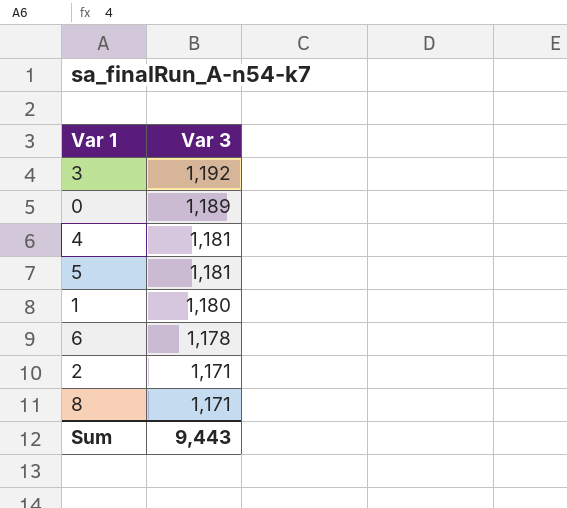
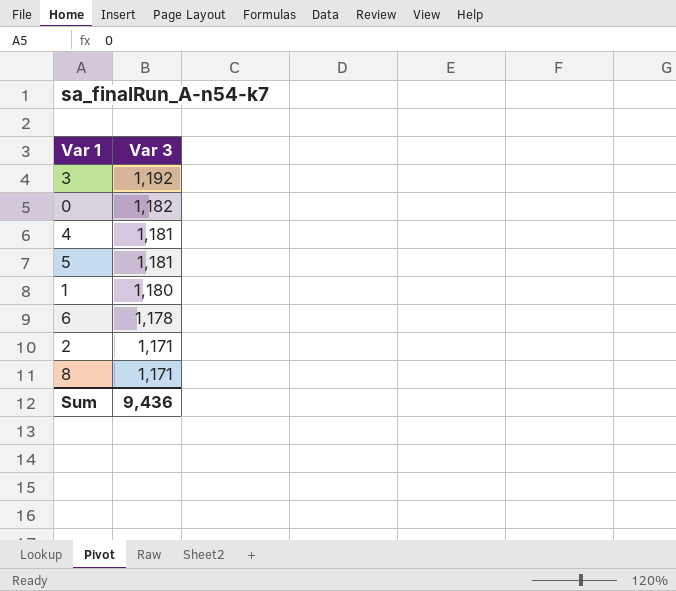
0 | Var 3: 1,189 -> 1,182
Sum | Var 3: 9,443 -> 9,436

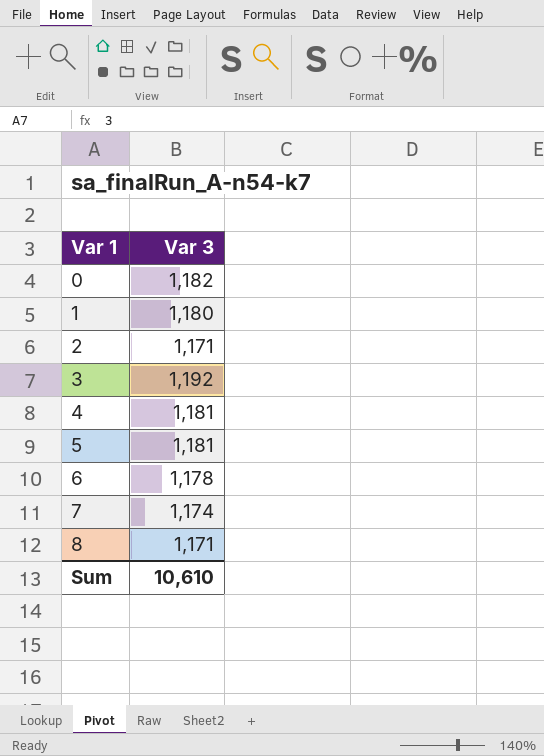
row order: Var 3 descending -> Var 1 ascending
row 7: none -> 1,174
Sum | Var 3: 9,436 -> 10,610

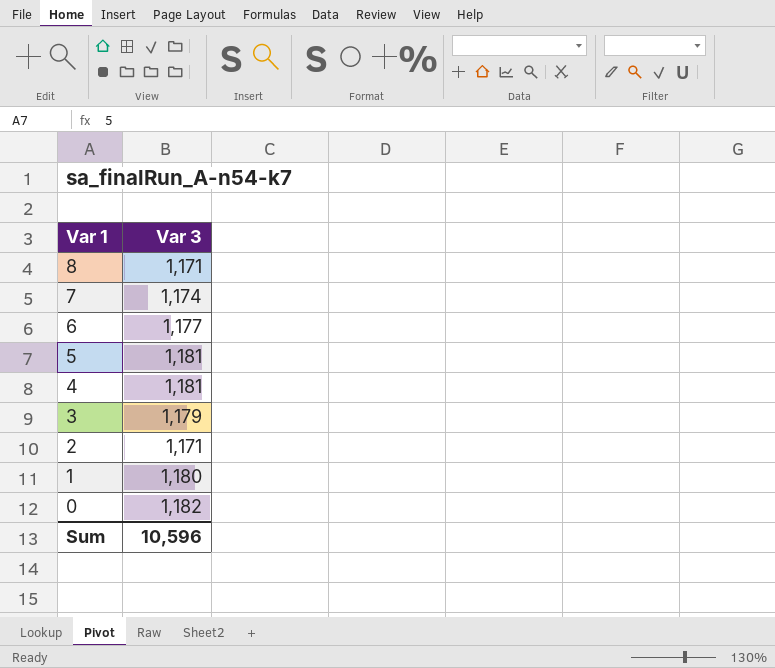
row order: Var 1 ascending -> Var 1 descending
6 | Var 3: 1,178 -> 1,177
3 | Var 3: 1,192 -> 1,179
Sum | Var 3: 10,610 -> 10,596

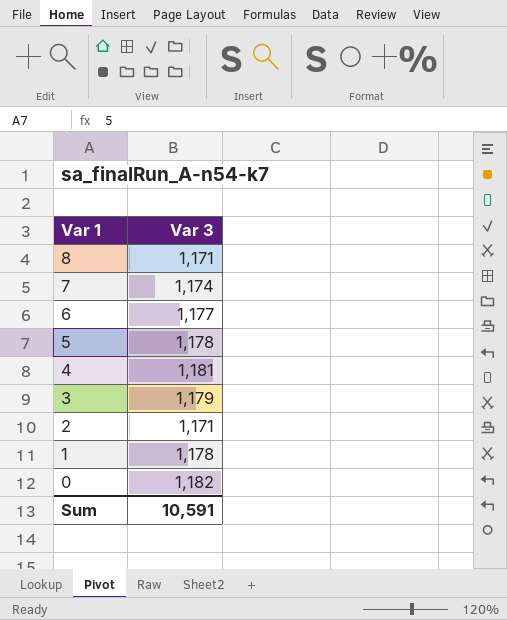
5 | Var 3: 1,181 -> 1,178
1 | Var 3: 1,180 -> 1,178
Sum | Var 3: 10,596 -> 10,591

